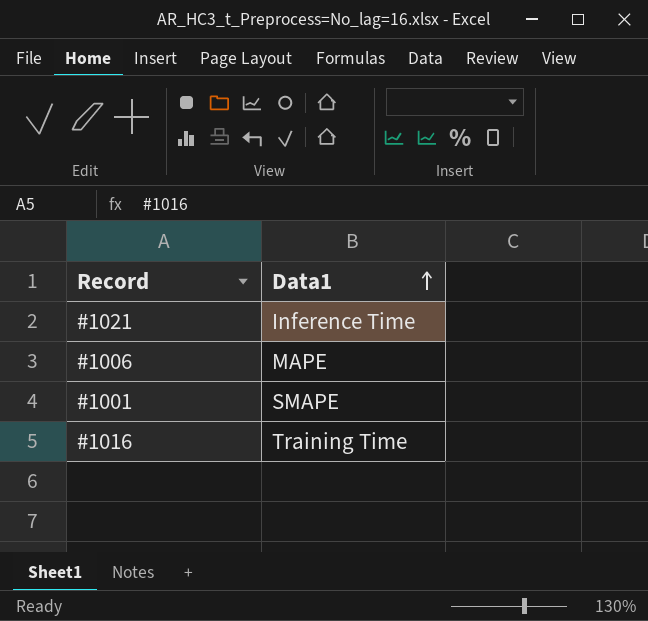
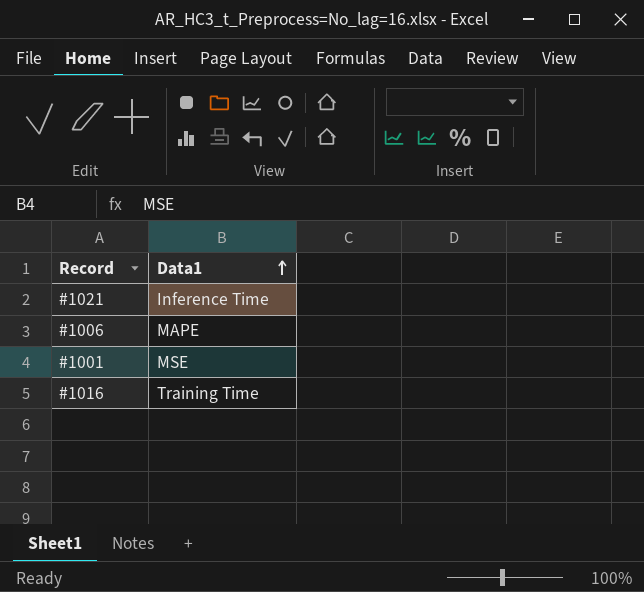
#1001 | Data1: SMAPE -> MSE

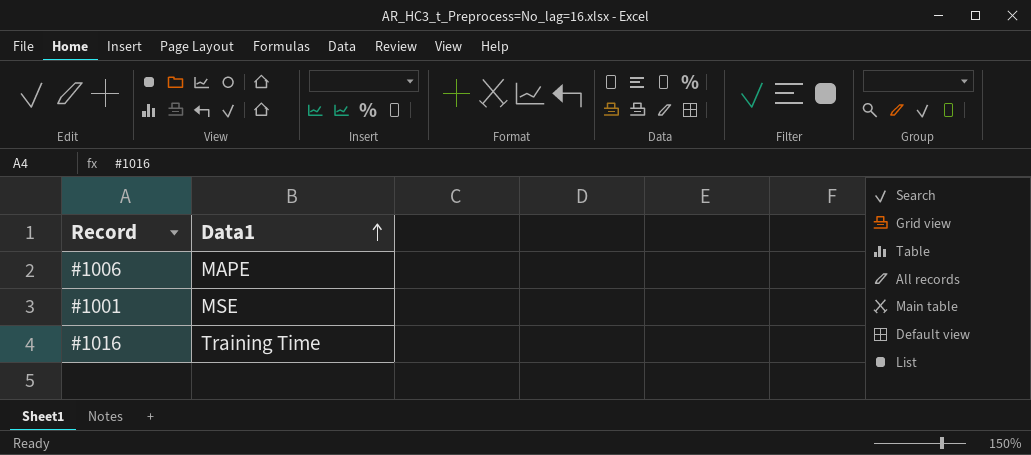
row #1021: Inference Time -> none

